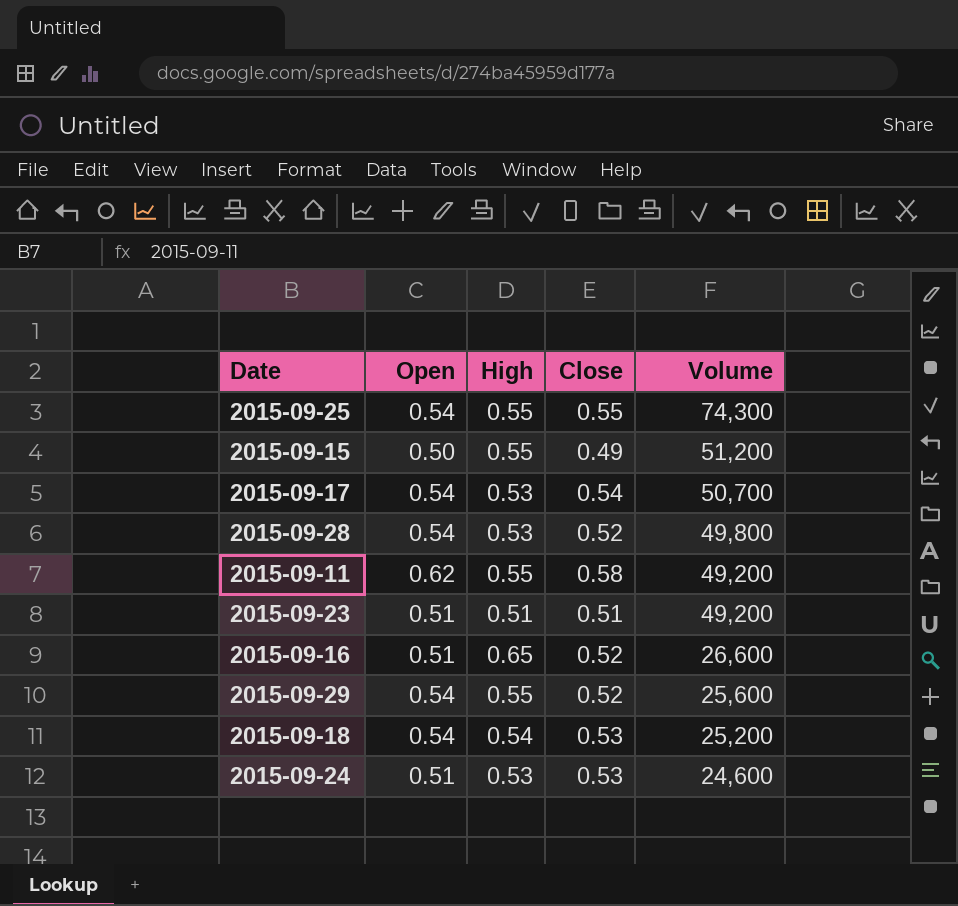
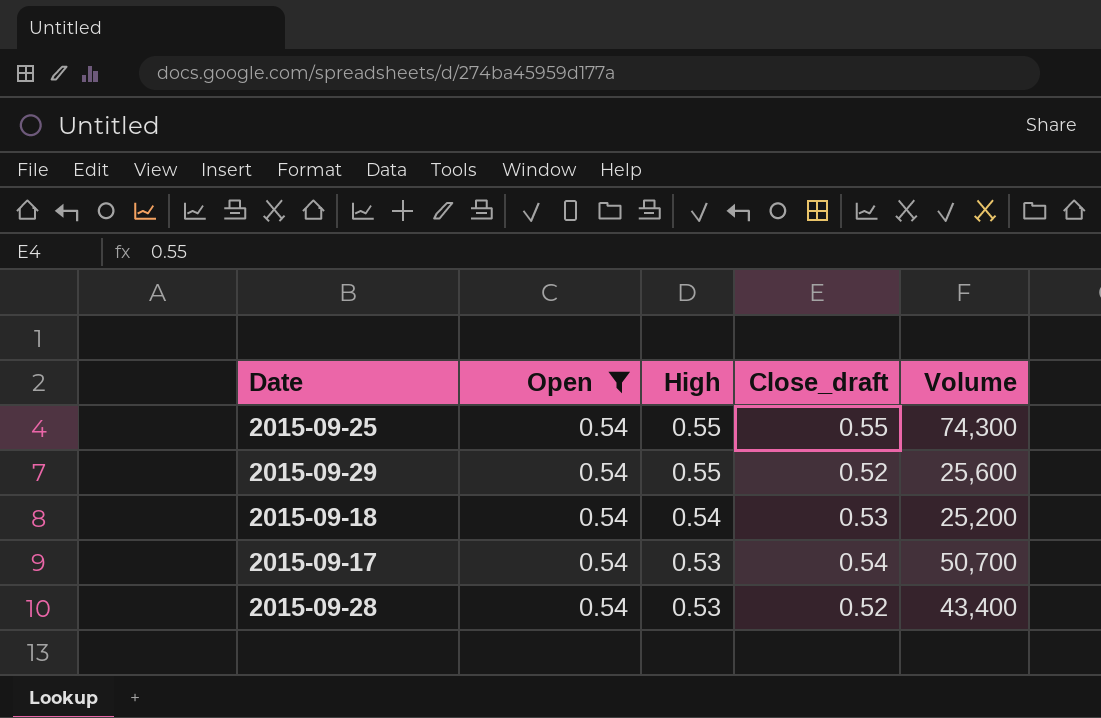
filter: none -> Open = 0.54
row order: Volume descending -> High descending
column name: Close -> Close_draft
2015-09-28 | Volume: 49,800 -> 43,400

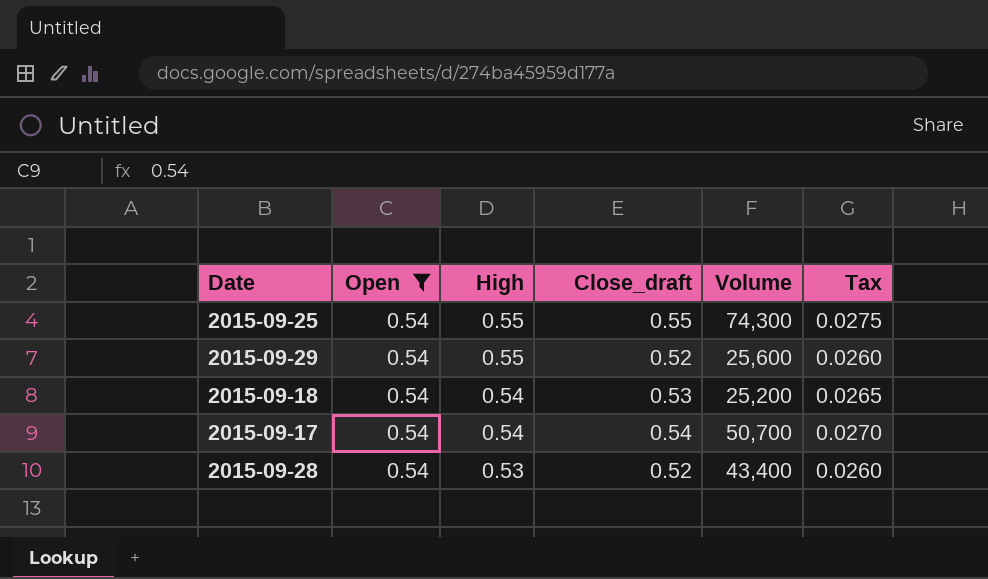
column Tax | formula: none -> [Close_draft] * 0.05
2015-09-17 | High: 0.53 -> 0.54

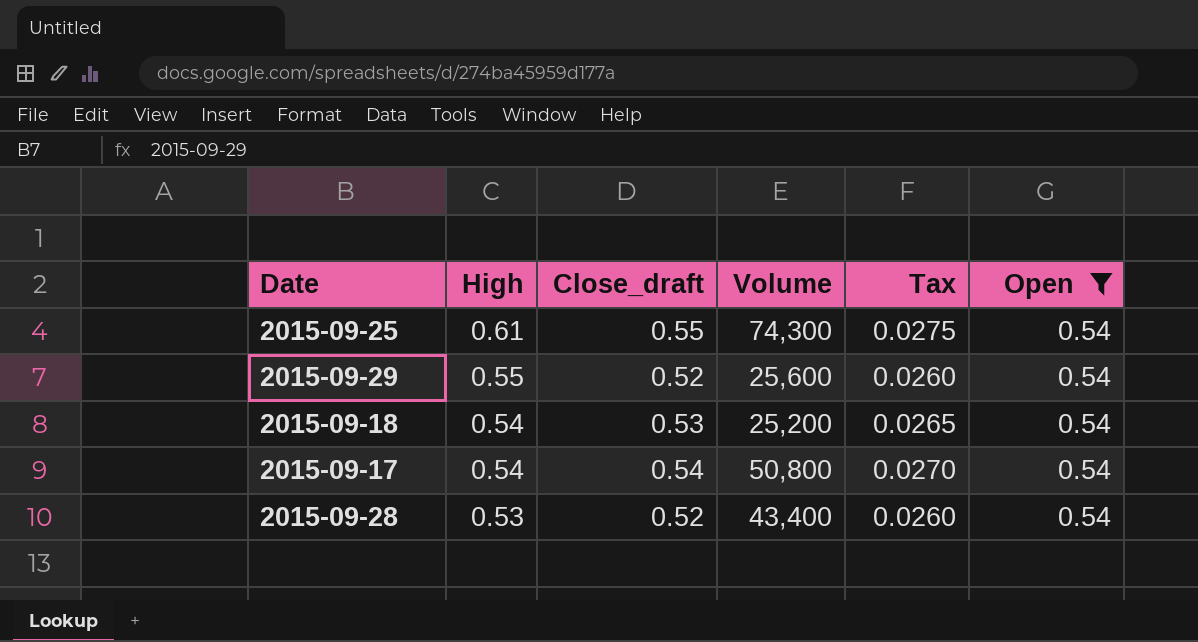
column Open | position: 2 -> 6
2015-09-25 | High: 0.55 -> 0.61
2015-09-17 | Volume: 50,700 -> 50,800

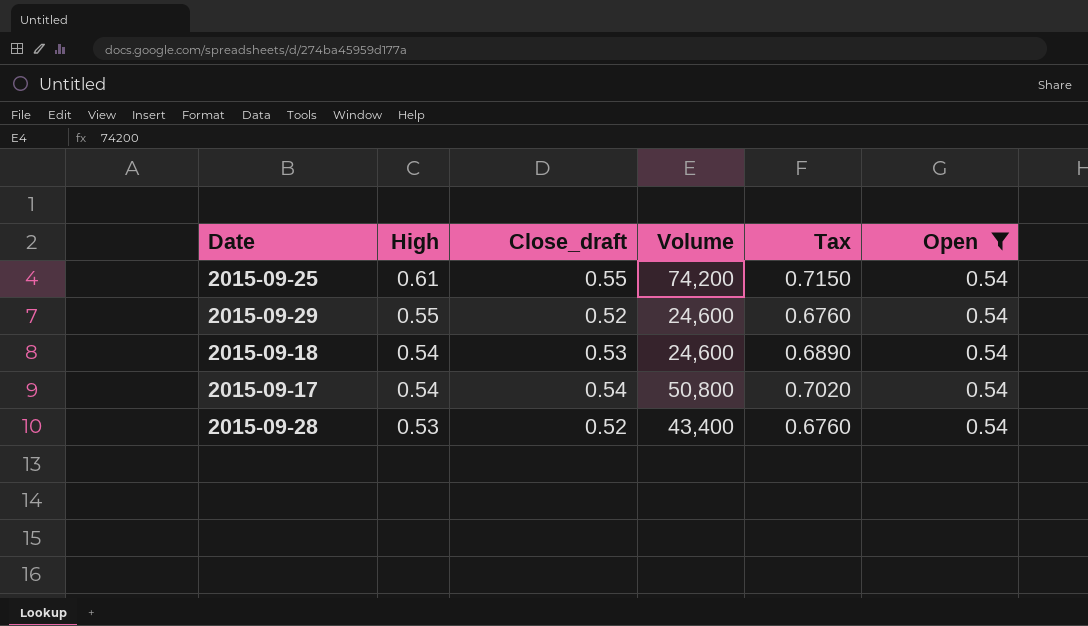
column Tax | formula: [Close_draft] * 0.05 -> [Close_draft] * 1.3
2015-09-25 | Volume: 74,300 -> 74,200
2015-09-29 | Volume: 25,600 -> 24,600
2015-09-18 | Volume: 25,200 -> 24,600

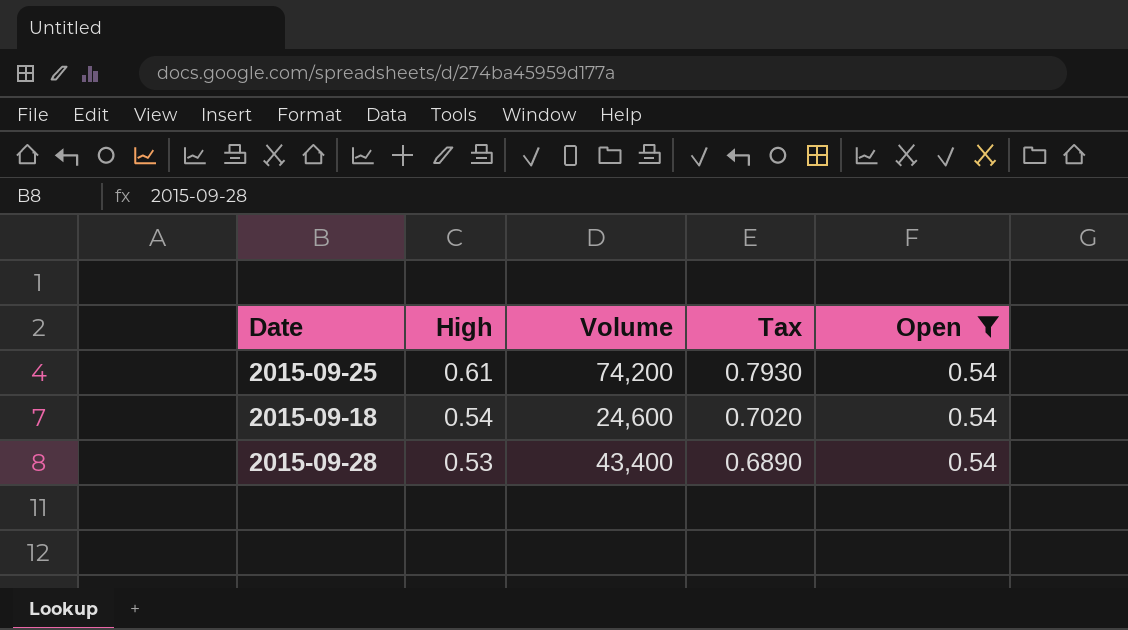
column Close_draft | position: 3 -> none
column Tax | formula: [Close_draft] * 1.3 -> [High] * 1.3
row 2015-09-29: 0.55 | 0.52 | 24,600 | 0.6760 | 0.54 -> none
row 2015-09-17: 0.54 | 0.54 | 50,800 | 0.7020 | 0.54 -> none

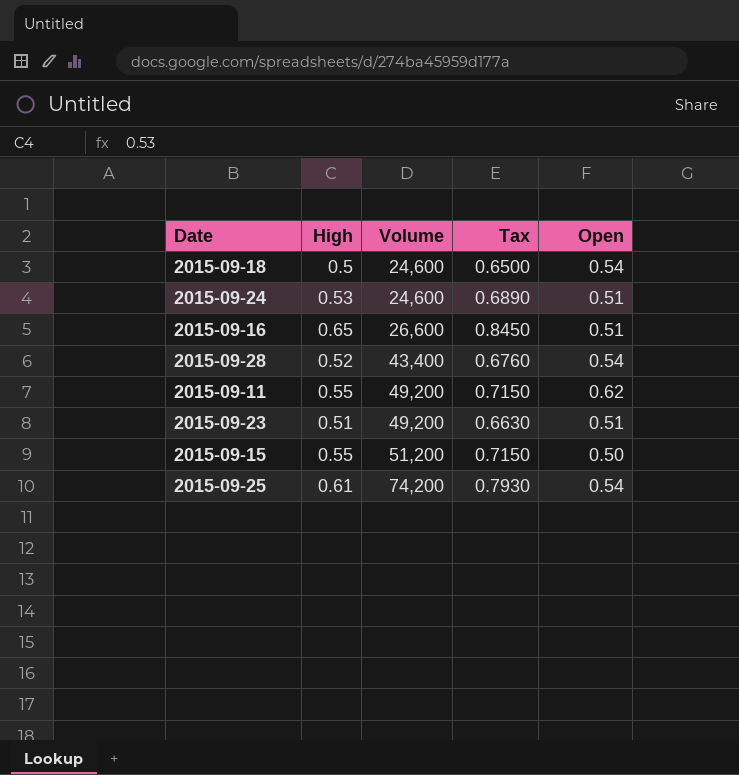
filter: Open = 0.54 -> none
row order: High descending -> Volume ascending
2015-09-18 | High: 0.54 -> 0.5
2015-09-18 | Tax: 0.7020 -> 0.6500
2015-09-28 | High: 0.53 -> 0.52
2015-09-28 | Tax: 0.6890 -> 0.6760

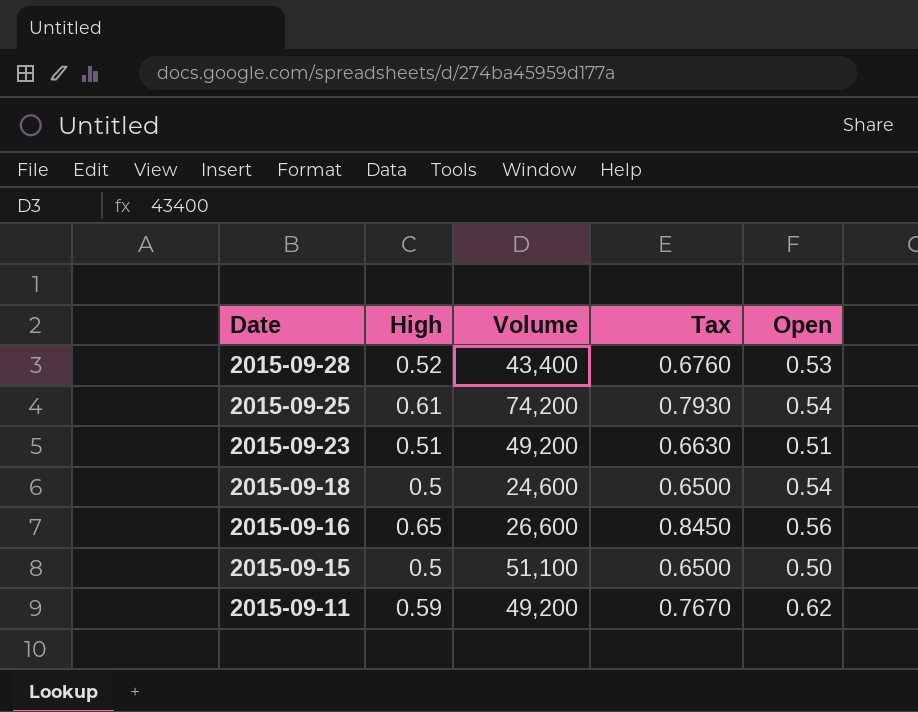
row order: Volume ascending -> Date descending
row 2015-09-24: 0.53 | 24,600 | 0.6890 | 0.51 -> none
2015-09-28 | Open: 0.54 -> 0.53
2015-09-16 | Open: 0.51 -> 0.56
2015-09-15 | High: 0.55 -> 0.5
2015-09-15 | Volume: 51,200 -> 51,100
2015-09-15 | Tax: 0.7150 -> 0.6500
2015-09-11 | High: 0.55 -> 0.59
2015-09-11 | Tax: 0.7150 -> 0.7670

